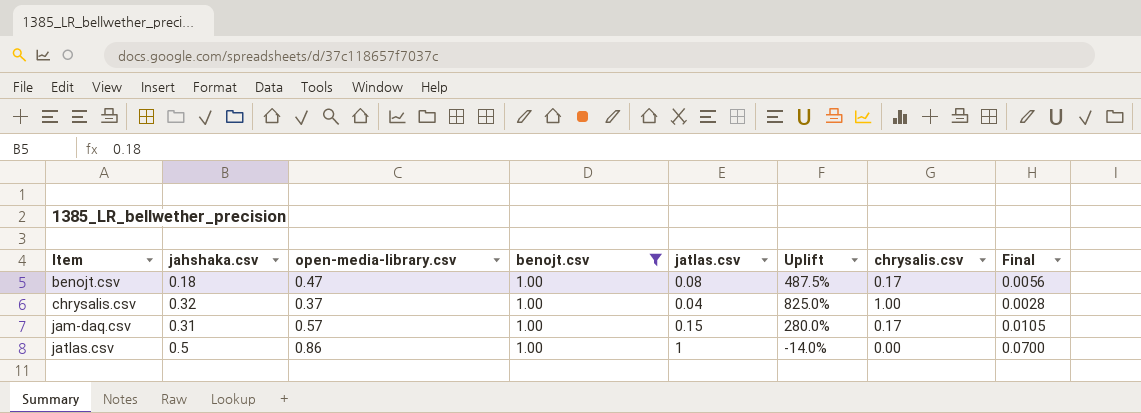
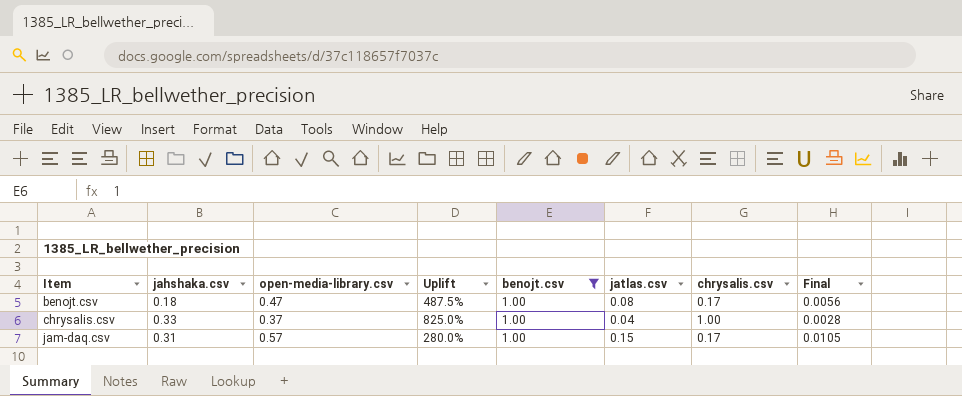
column Uplift | position: 6 -> 4
row jatlas.csv: 0.5 | 0.86 | 1.00 | 1 | -14.0% | 0.00 | 0.0700 -> none
chrysalis.csv | jahshaka.csv: 0.32 -> 0.33

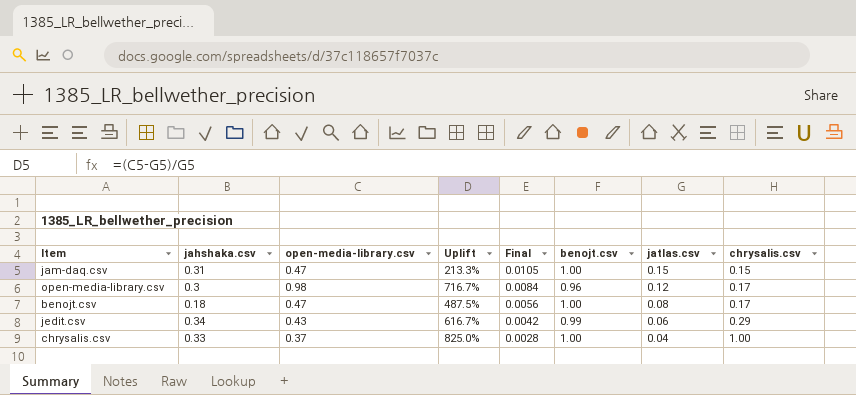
filter: benojt.csv = 1.00 -> none
row order: Item ascending -> Final descending
column Final | position: 8 -> 5
jam-daq.csv | open-media-library.csv: 0.57 -> 0.47
jam-daq.csv | Uplift: 280.0% -> 213.3%
jam-daq.csv | chrysalis.csv: 0.17 -> 0.15

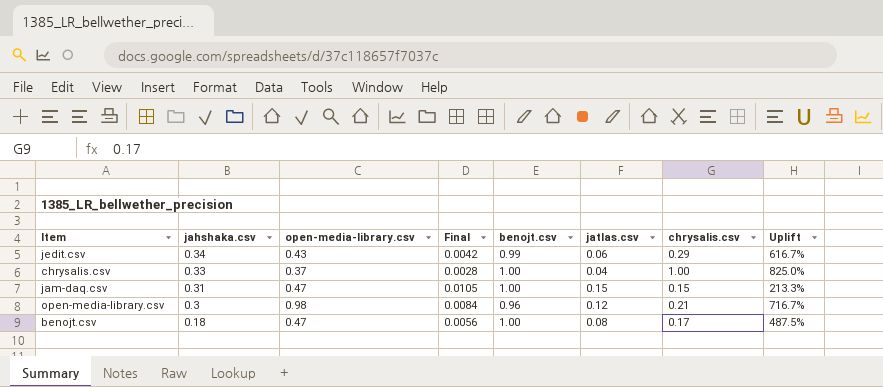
row order: Final descending -> jahshaka.csv descending
column Uplift | position: 4 -> 8
open-media-library.csv | chrysalis.csv: 0.17 -> 0.21

